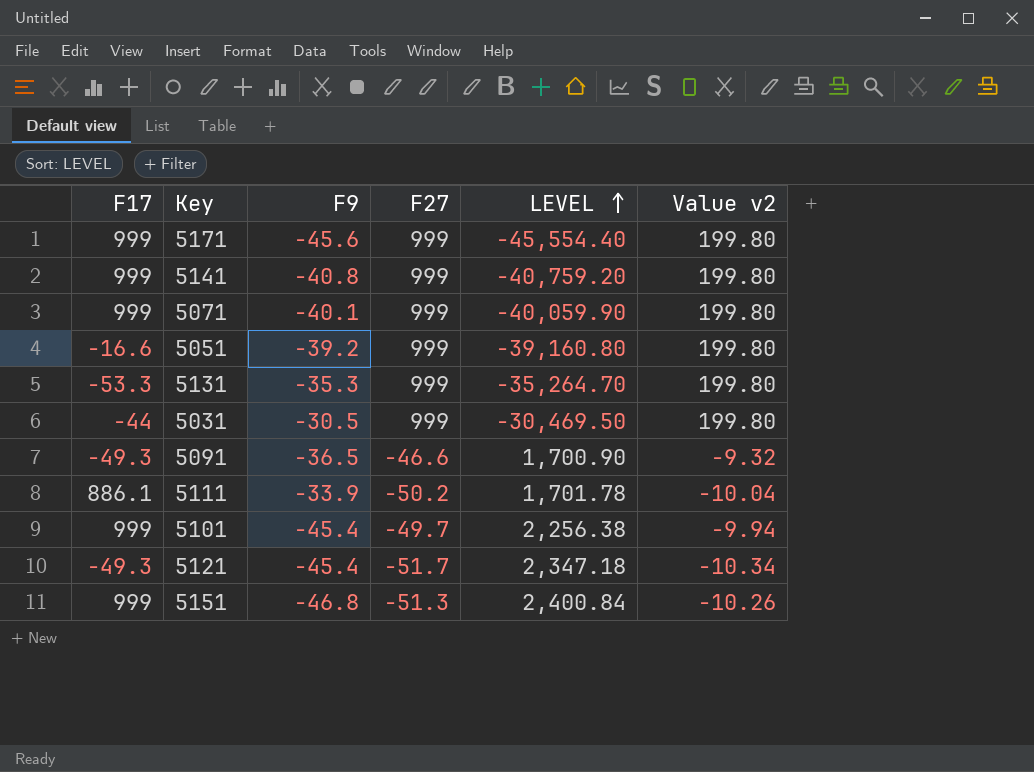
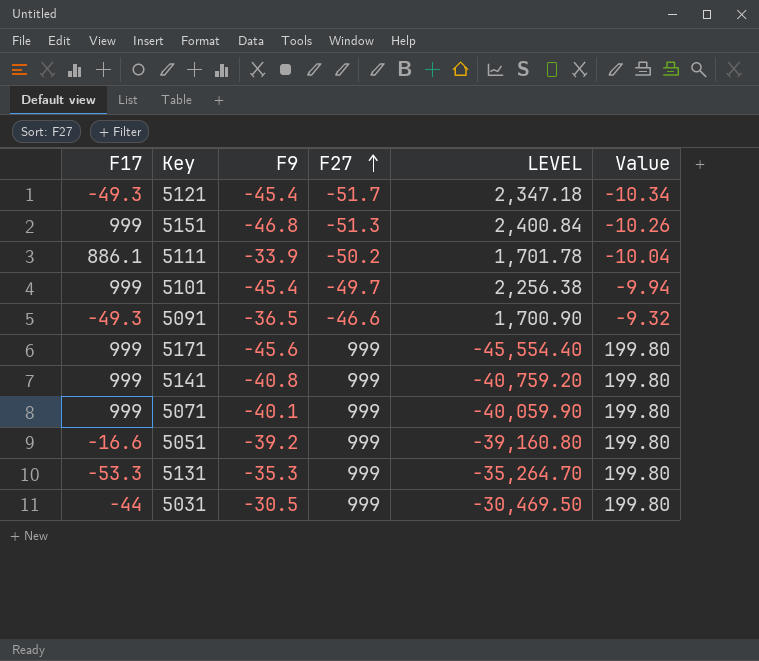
row order: LEVEL ascending -> F27 ascending
column name: Value v2 -> Value

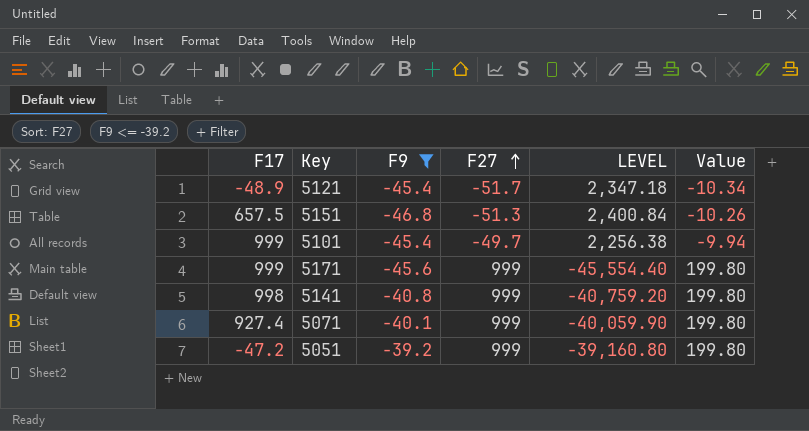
filter: none -> F9 <= -39.2
5121 | F17: -49.3 -> -48.9
5151 | F17: 999 -> 657.5
5141 | F17: 999 -> 998
5071 | F17: 999 -> 927.4
5051 | F17: -16.6 -> -47.2

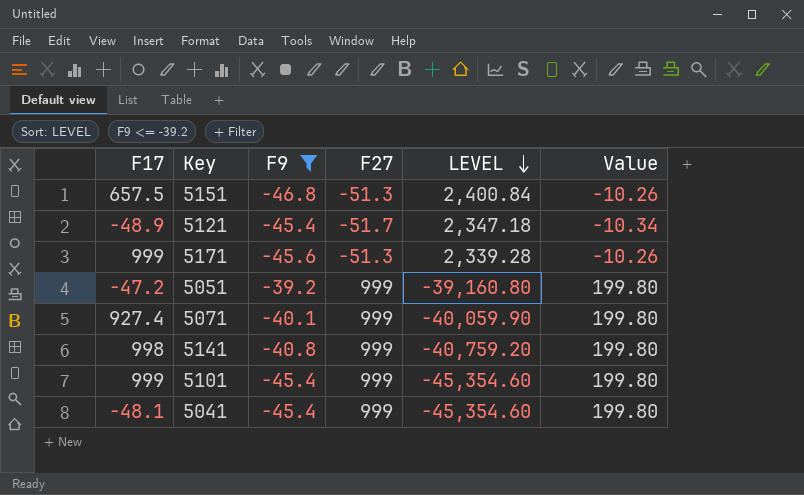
row order: F27 ascending -> LEVEL descending
5171 | F27: 999 -> -51.3
5171 | LEVEL: -45,554.40 -> 2,339.28
5171 | Value: 199.80 -> -10.26
5101 | F27: -49.7 -> 999
5101 | LEVEL: 2,256.38 -> -45,354.60
5101 | Value: -9.94 -> 199.80
row 5041: none -> -48.1 | -45.4 | 999 | -45,354.60 | 199.80

